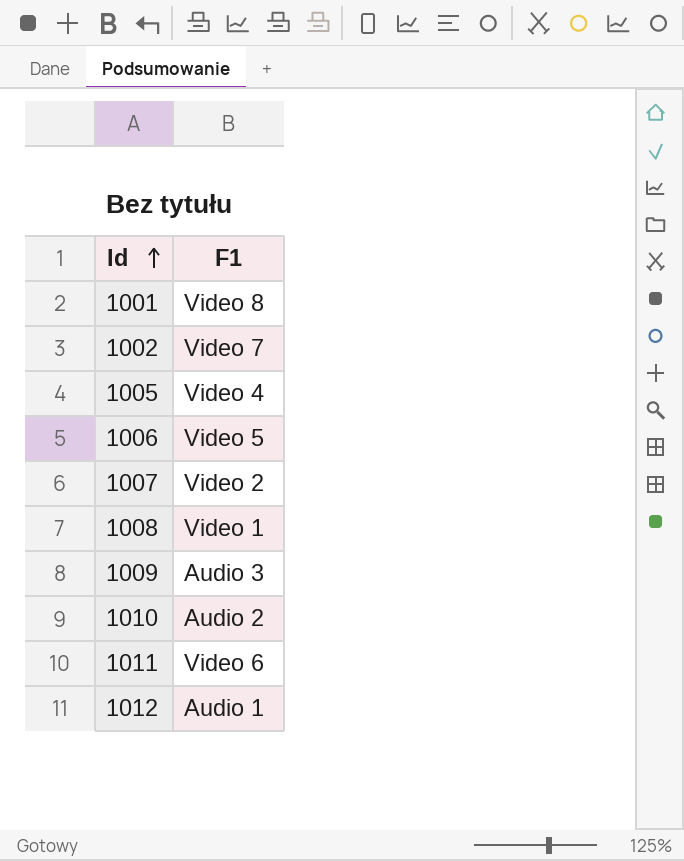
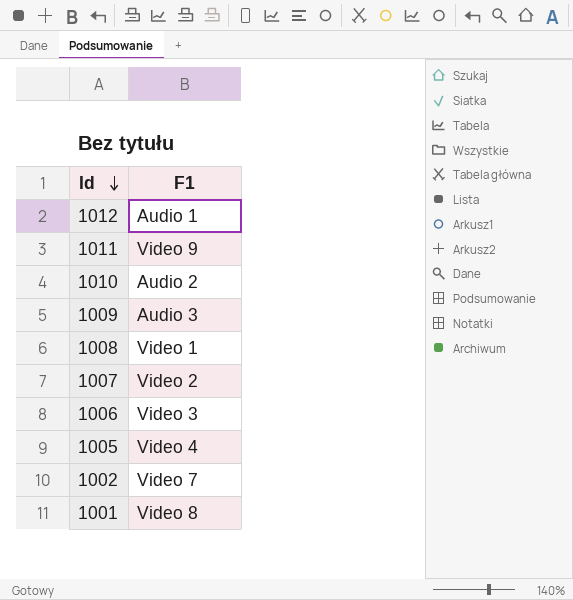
row order: Id ascending -> Id descending
1011 | F1: Video 6 -> Video 9
1006 | F1: Video 5 -> Video 3

